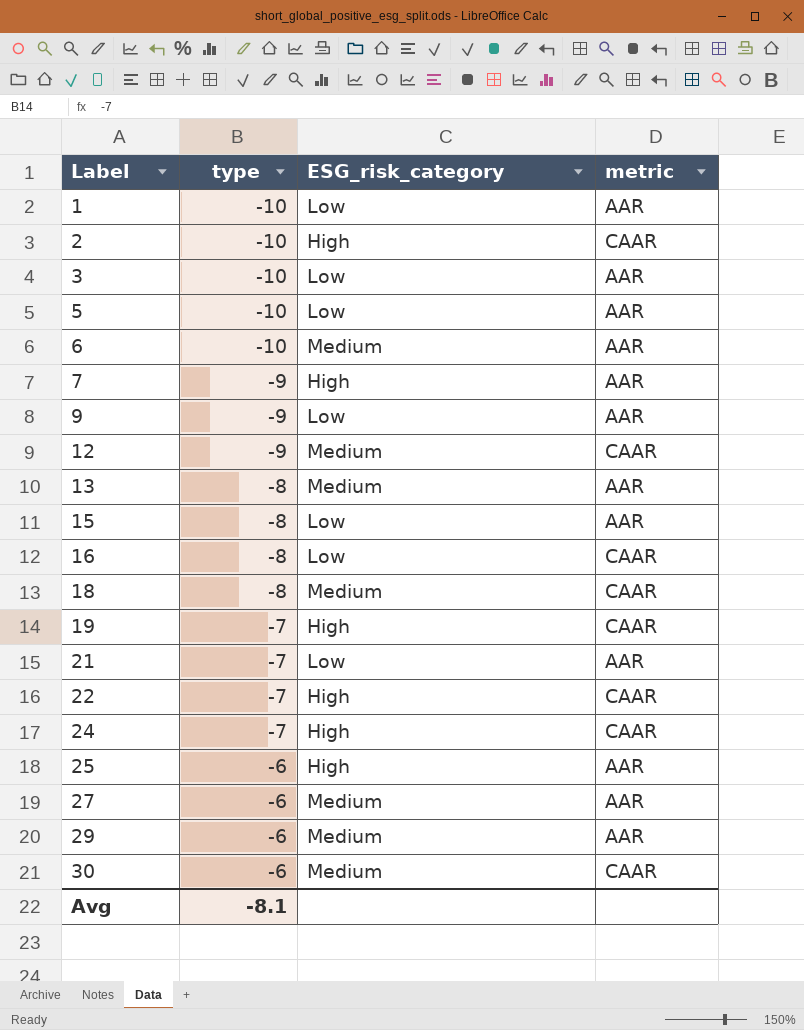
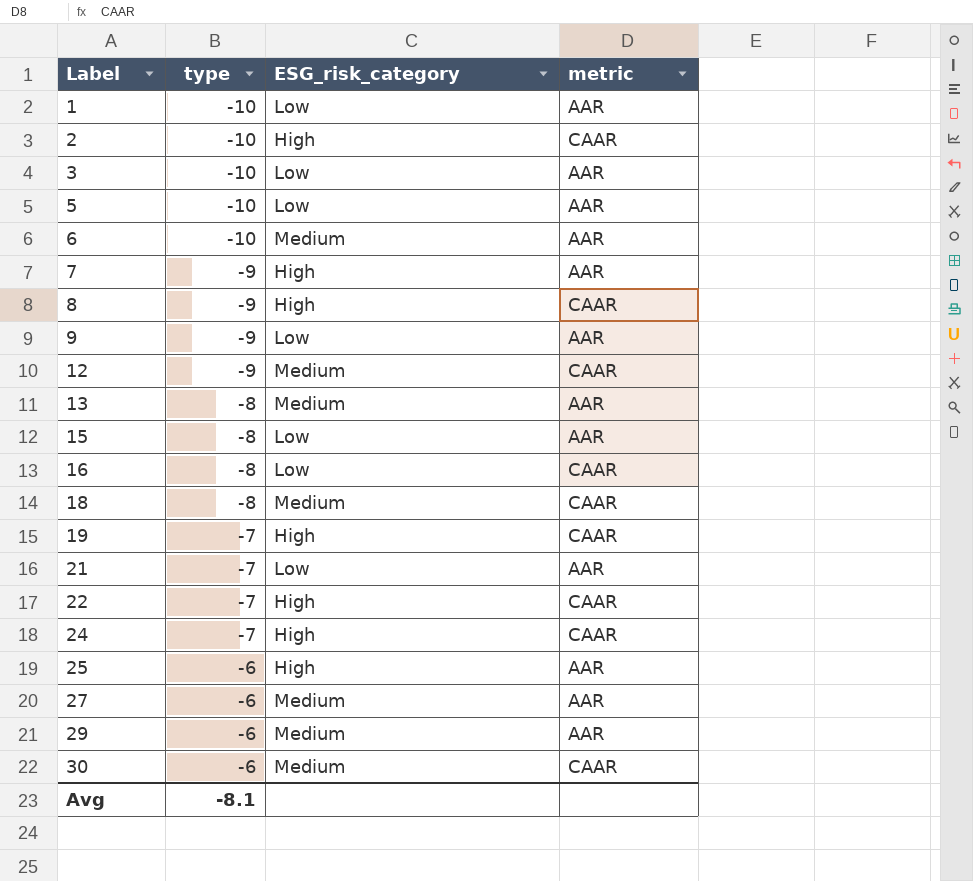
row 8: none -> -9 | High | CAAR

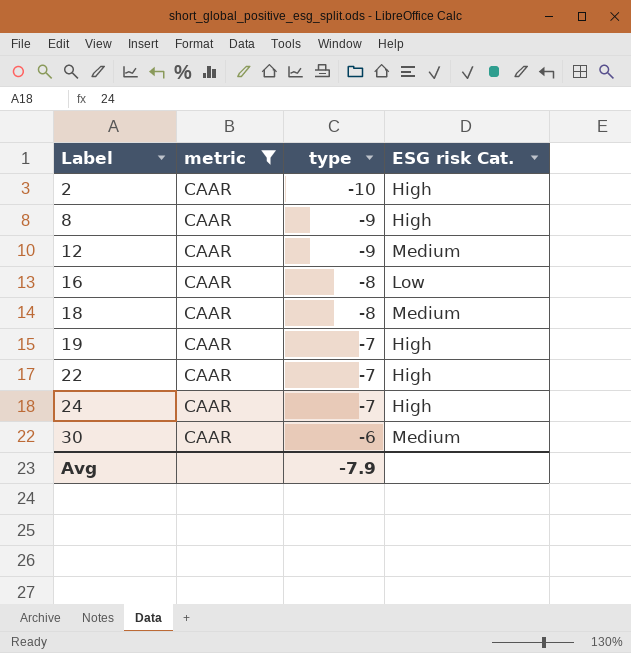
filter: none -> metric = CAAR
column metric | position: 4 -> 2
column name: ESG_risk_category -> ESG risk Cat.
Avg | type: -8.1 -> -7.9

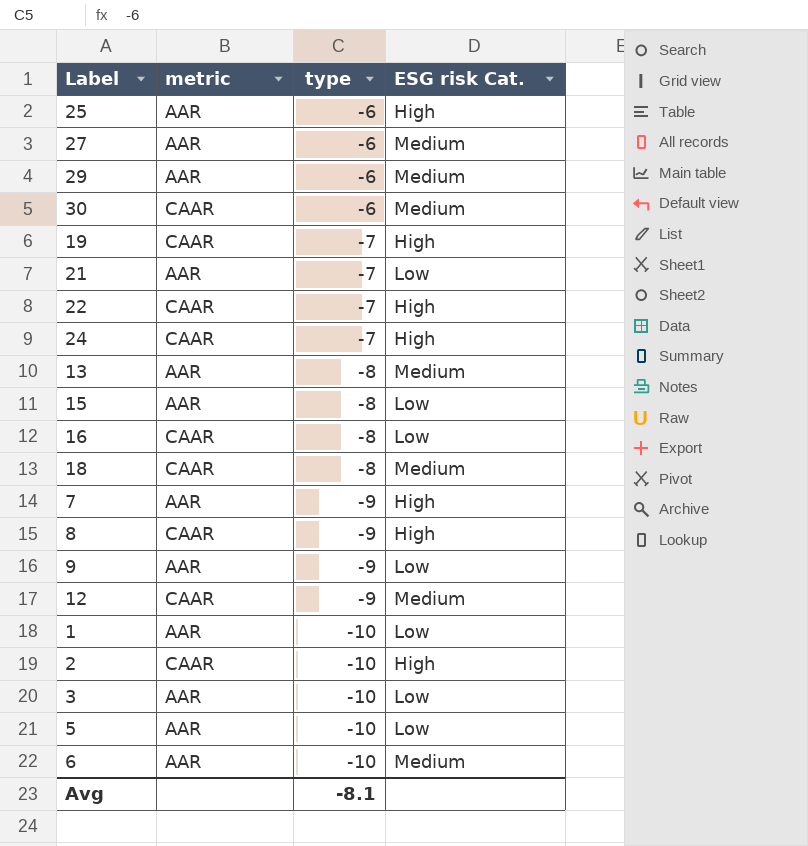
filter: metric = CAAR -> none
row order: Label ascending -> type descending
Avg | type: -7.9 -> -8.1

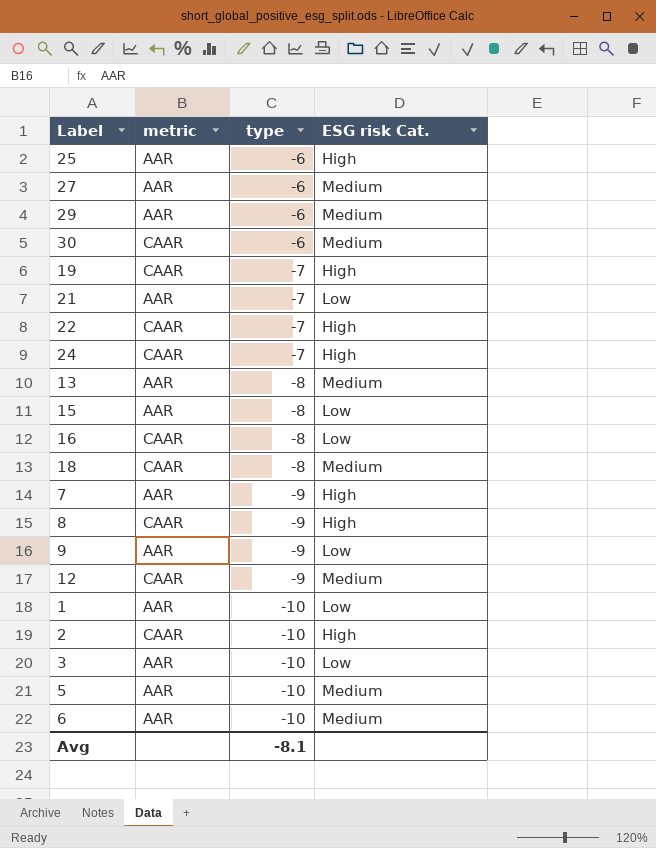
5 | ESG risk Cat.: Low -> Medium

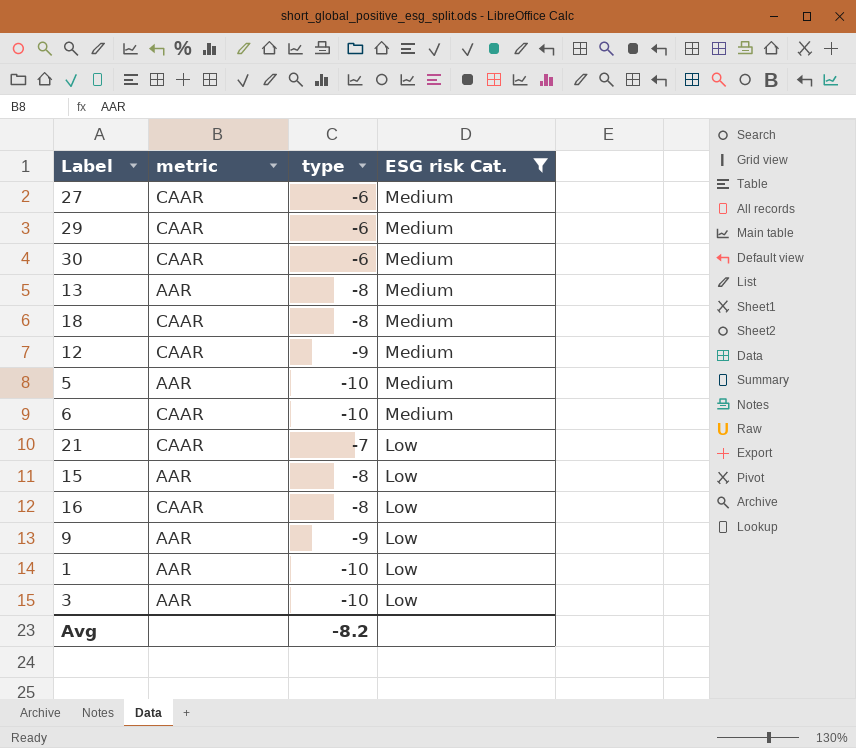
filter: none -> ESG risk Cat. != High
row order: type descending -> ESG risk Cat. descending
27 | metric: AAR -> CAAR
29 | metric: AAR -> CAAR
6 | metric: AAR -> CAAR
21 | metric: AAR -> CAAR
Avg | type: -8.1 -> -8.2

